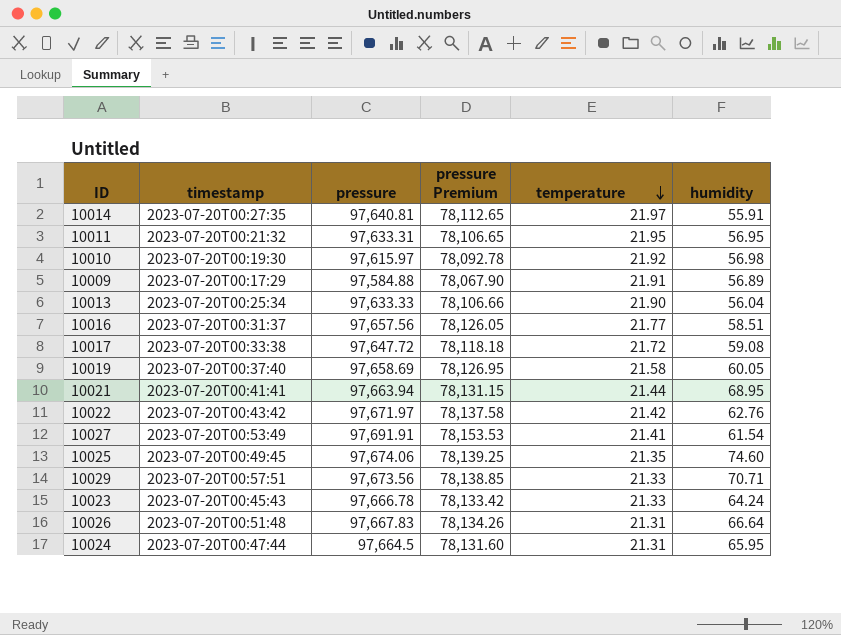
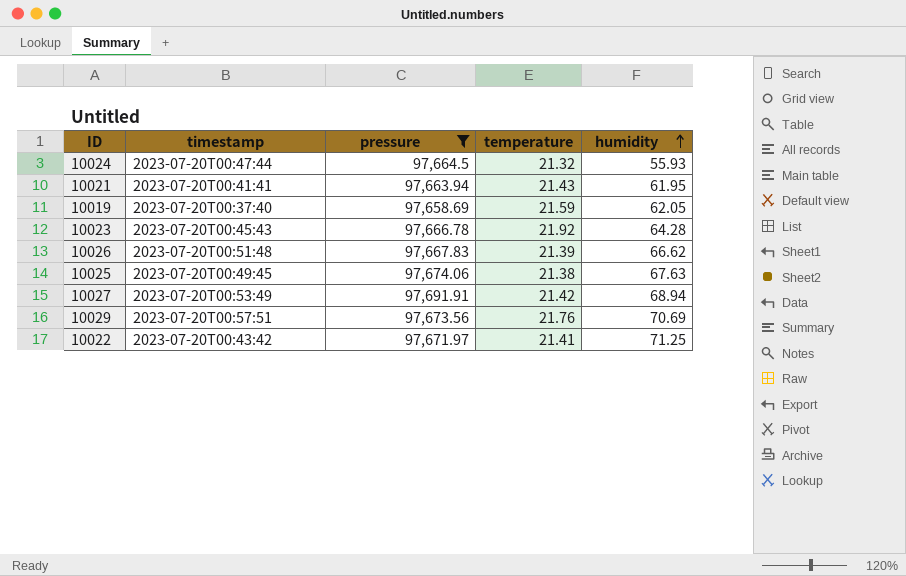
filter: none -> pressure >= 97,658.69
row order: temperature descending -> humidity ascending
column pressure Premium | formula: [pressure] * 0.8 -> none
10024 | temperature: 21.31 -> 21.32
10024 | humidity: 65.95 -> 55.93
10021 | temperature: 21.44 -> 21.43
10021 | humidity: 68.95 -> 61.95
10019 | temperature: 21.58 -> 21.59
10019 | humidity: 60.05 -> 62.05
10023 | temperature: 21.33 -> 21.92
10023 | humidity: 64.24 -> 64.28
10026 | temperature: 21.31 -> 21.39
10026 | humidity: 66.64 -> 66.62
10025 | temperature: 21.35 -> 21.38
10025 | humidity: 74.60 -> 67.63
10027 | temperature: 21.41 -> 21.42
10027 | humidity: 61.54 -> 68.94
10029 | temperature: 21.33 -> 21.76
10029 | humidity: 70.71 -> 70.69
10022 | temperature: 21.42 -> 21.41
10022 | humidity: 62.76 -> 71.25

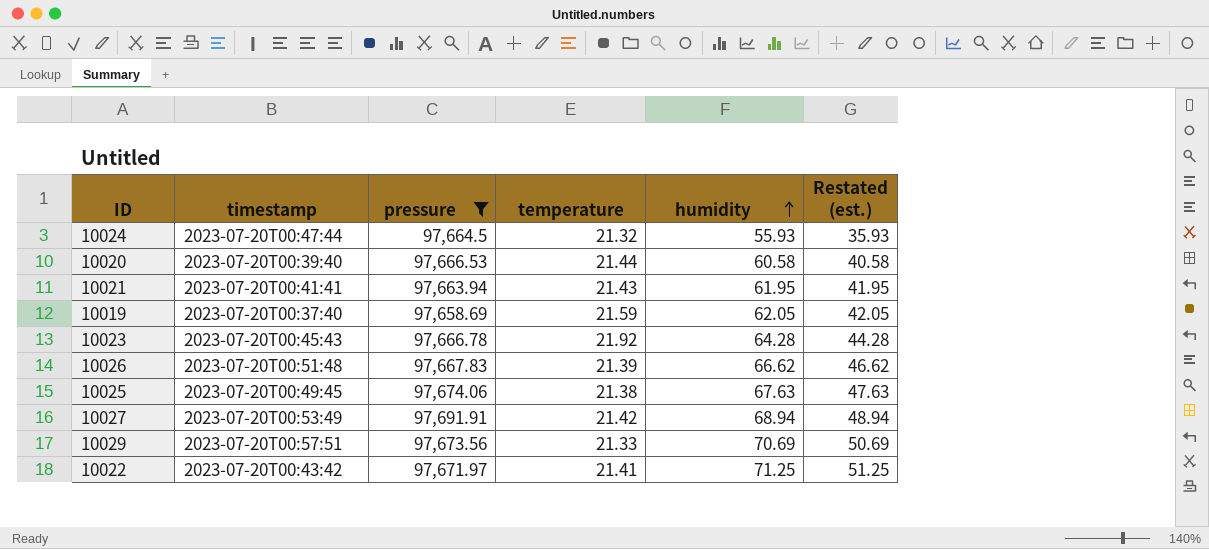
column Restated (est.) | formula: none -> [humidity] - 20
row 10020: none -> 2023-07-20T00:39:40 | 97,666.53 | 21.44 | 60.58 | 40.58
10029 | temperature: 21.76 -> 21.33

